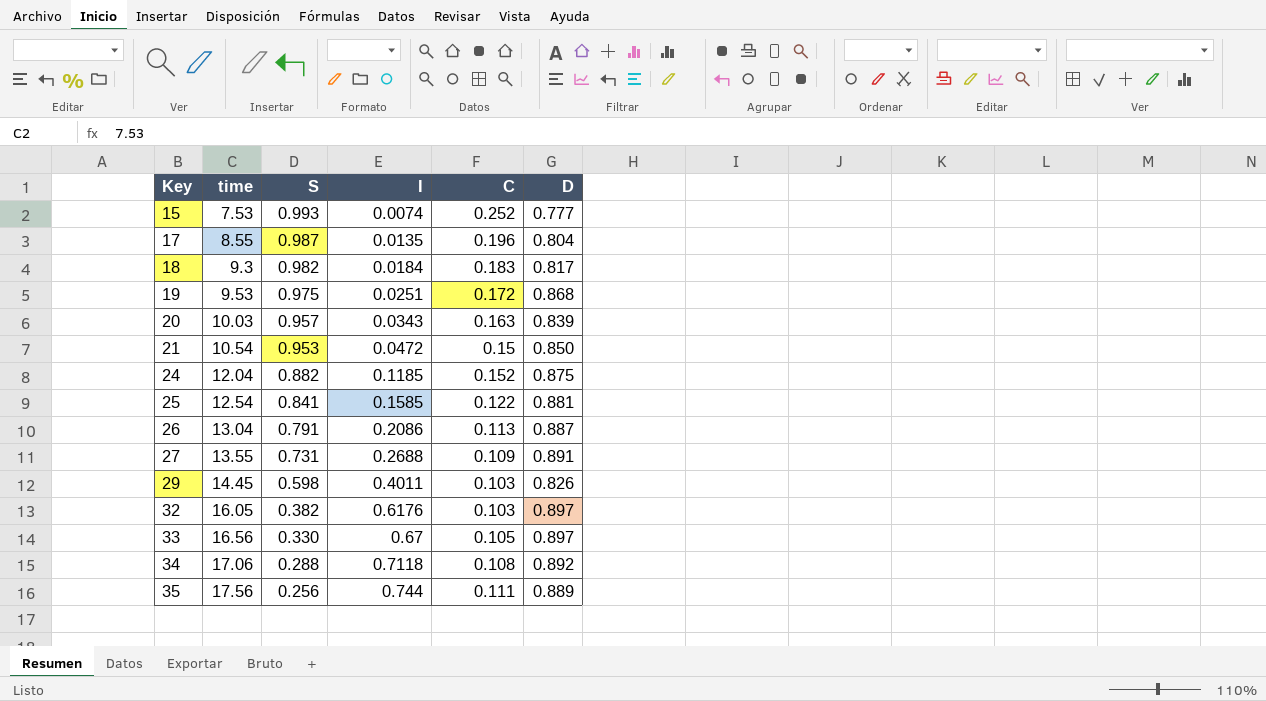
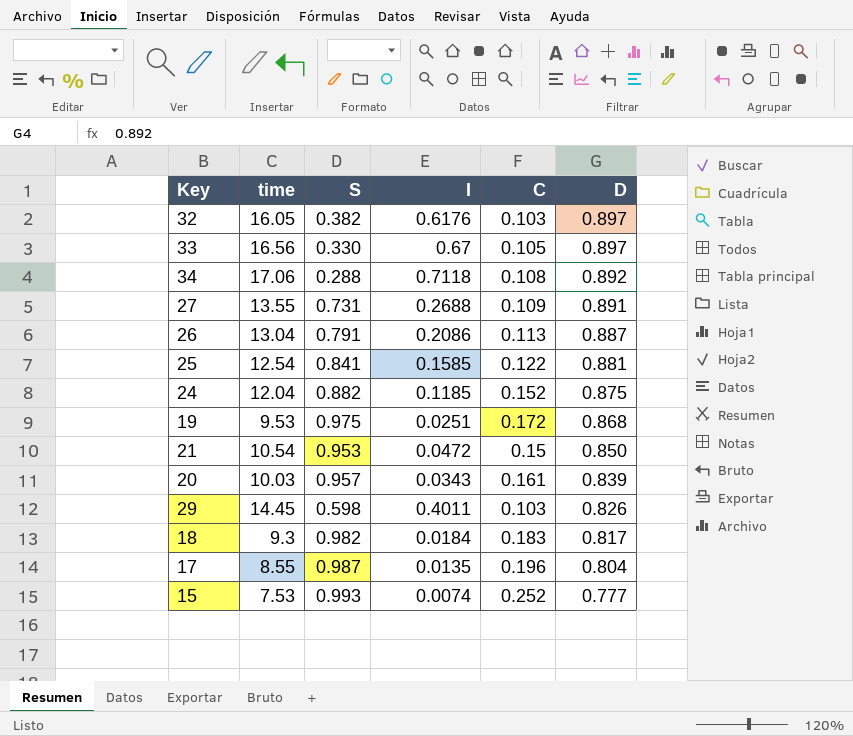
row order: Key ascending -> D descending
row 35: 17.56 | 0.256 | 0.744 | 0.111 | 0.889 -> none
20 | C: 0.163 -> 0.161

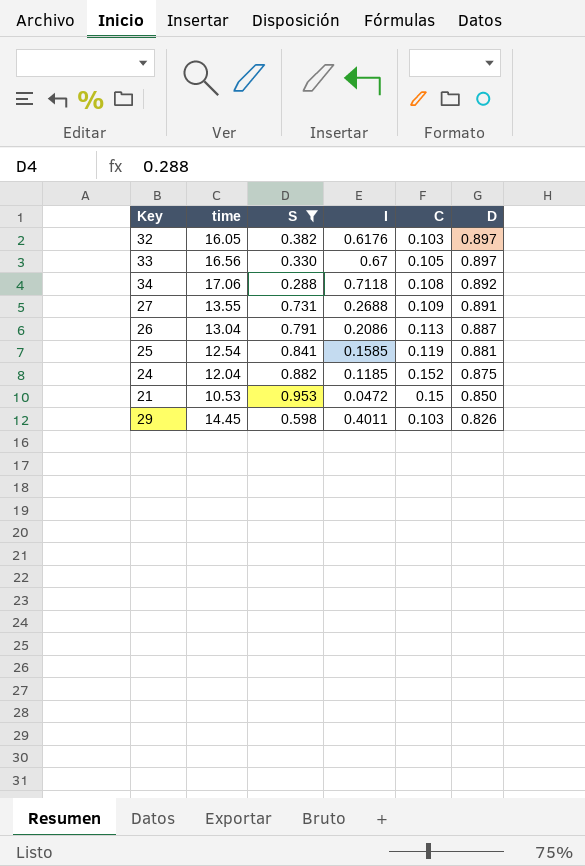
filter: none -> S <= 0.953
25 | C: 0.122 -> 0.119
21 | time: 10.54 -> 10.53

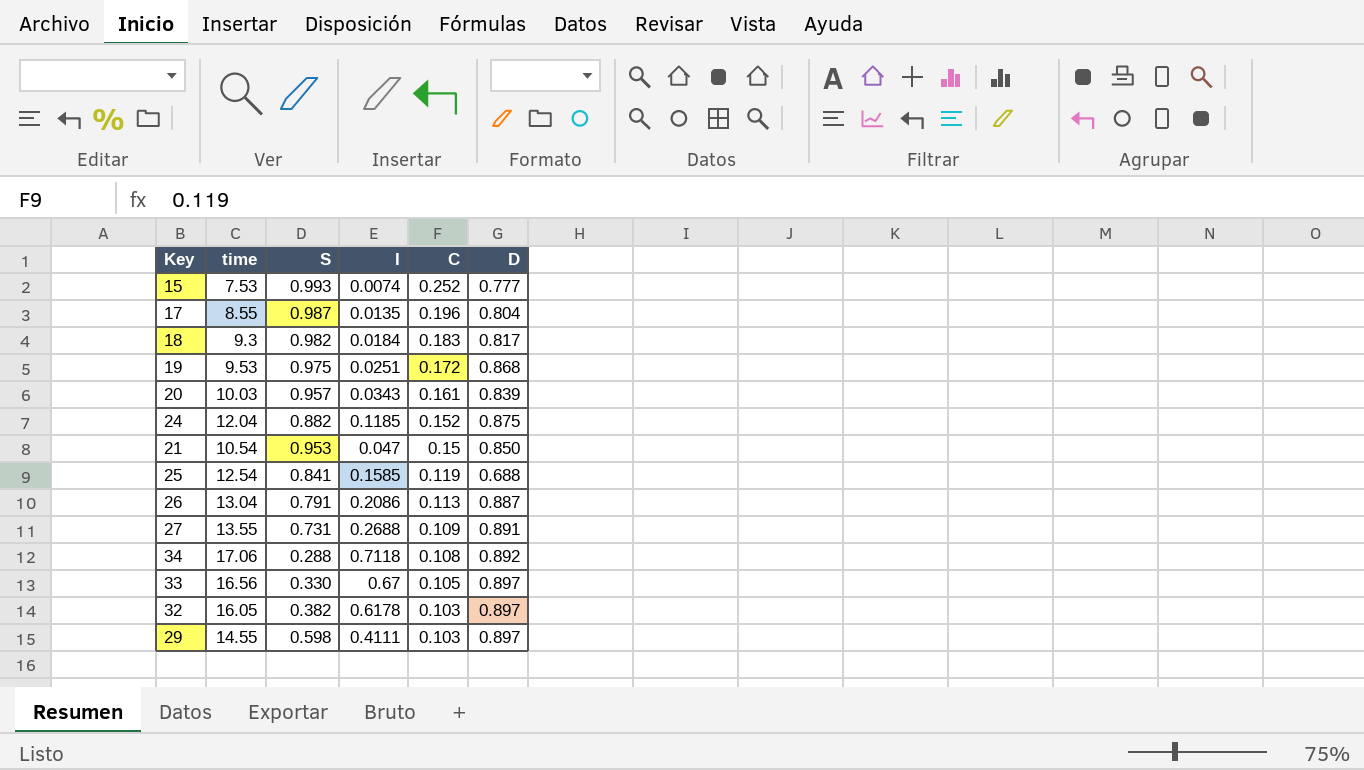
filter: S <= 0.953 -> none
row order: D descending -> C descending
21 | time: 10.53 -> 10.54
21 | I: 0.0472 -> 0.047
25 | D: 0.881 -> 0.688
32 | I: 0.6176 -> 0.6178
29 | time: 14.45 -> 14.55
29 | I: 0.4011 -> 0.4111
29 | D: 0.826 -> 0.897

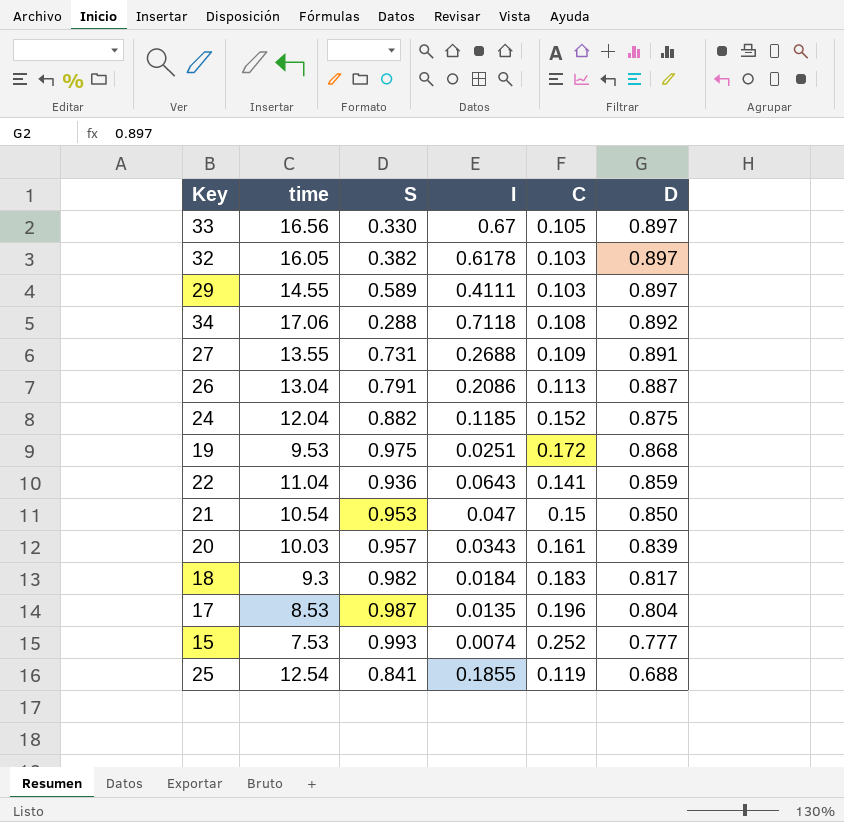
row order: C descending -> D descending
29 | S: 0.598 -> 0.589
row 22: none -> 11.04 | 0.936 | 0.0643 | 0.141 | 0.859
17 | time: 8.55 -> 8.53
25 | I: 0.1585 -> 0.1855

